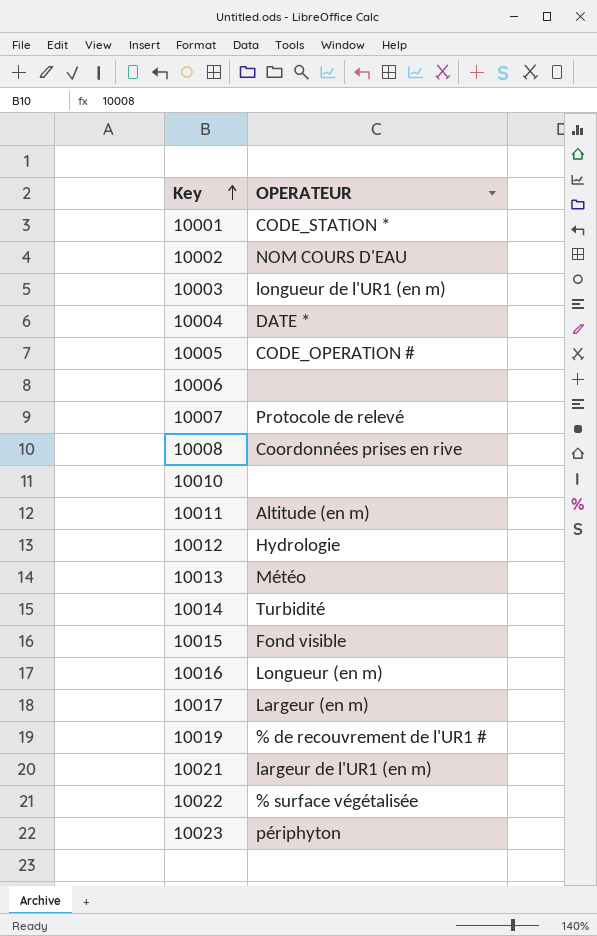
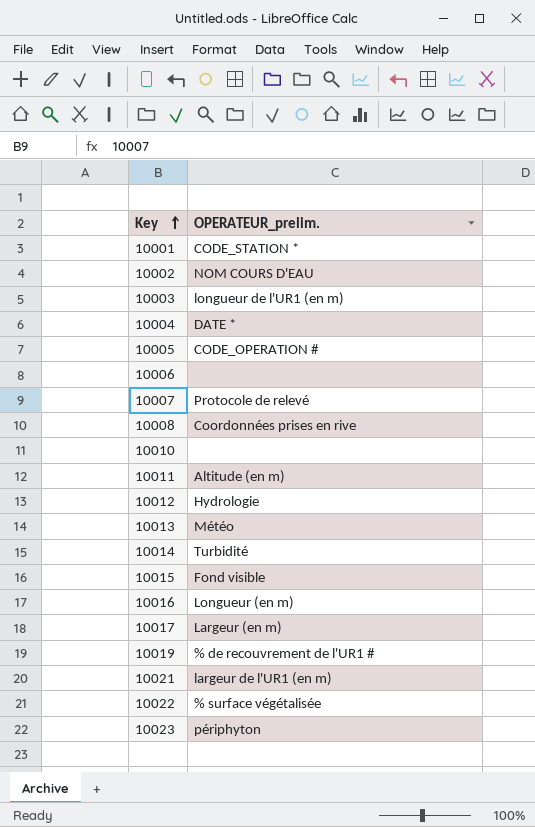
column name: OPERATEUR -> OPERATEUR_prelim.

